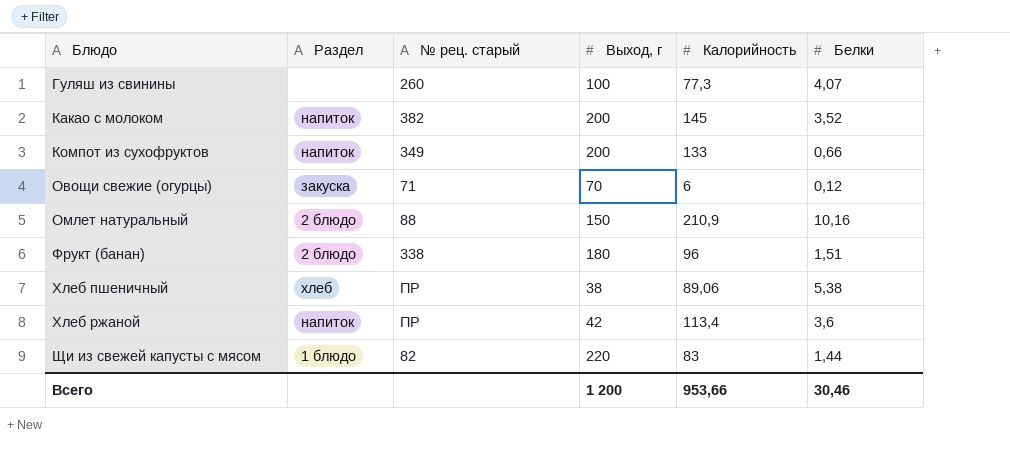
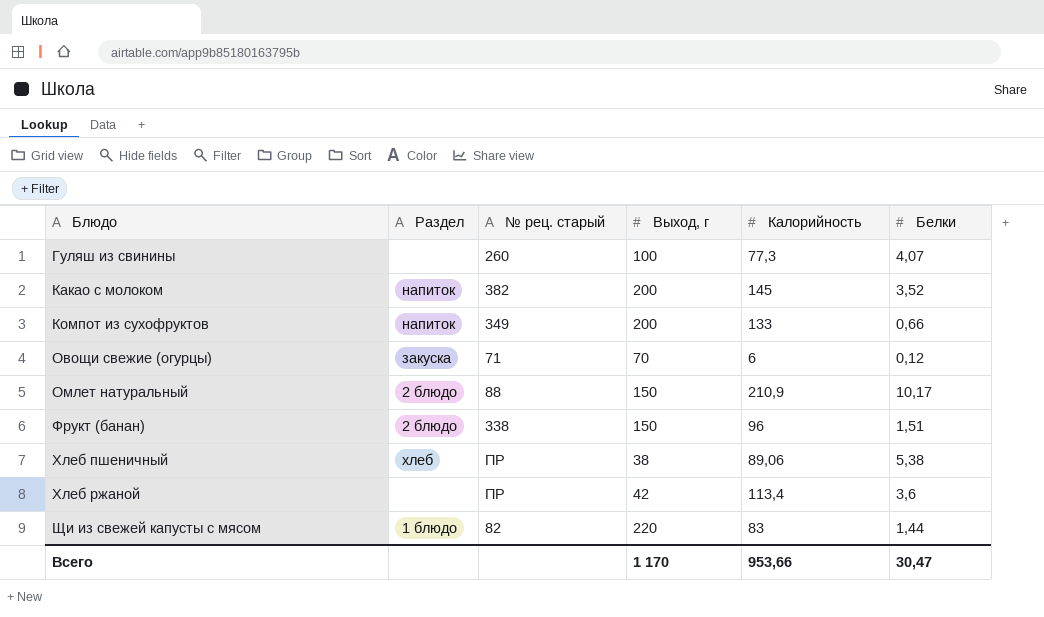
Омлет натуральный | Белки: 10,16 -> 10,17
Фрукт (банан) | Выход, г: 180 -> 150
Хлеб ржаной | Раздел: напиток -> none
Всего | Выход, г: 1 200 -> 1 170
Всего | Белки: 30,46 -> 30,47

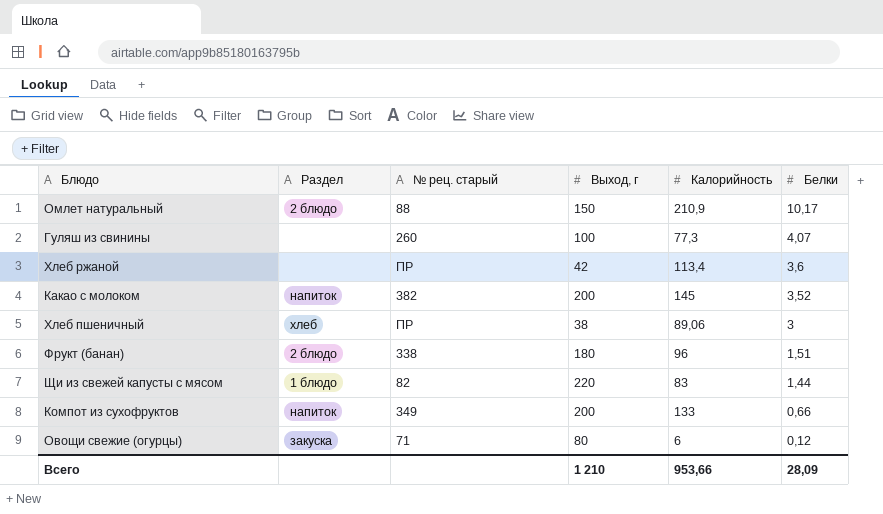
row order: Блюдо ascending -> Белки descending
Хлеб пшеничный | Белки: 5,38 -> 3
Фрукт (банан) | Выход, г: 150 -> 180
Овощи свежие (огурцы) | Выход, г: 70 -> 80
Всего | Выход, г: 1 170 -> 1 210
Всего | Белки: 30,47 -> 28,09

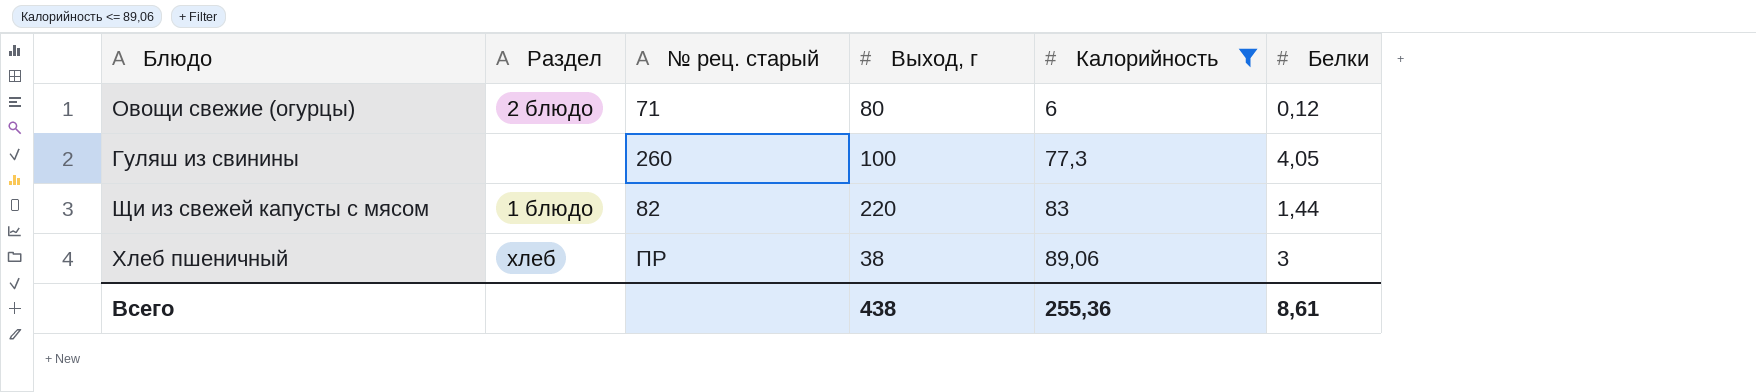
filter: none -> Калорийность <= 89,06
row order: Белки descending -> Калорийность ascending
Овощи свежие (огурцы) | Раздел: закуска -> 2 блюдо
Гуляш из свинины | Белки: 4,07 -> 4,05
Всего | Выход, г: 1 210 -> 438
Всего | Калорийность: 953,66 -> 255,36
Всего | Белки: 28,09 -> 8,61

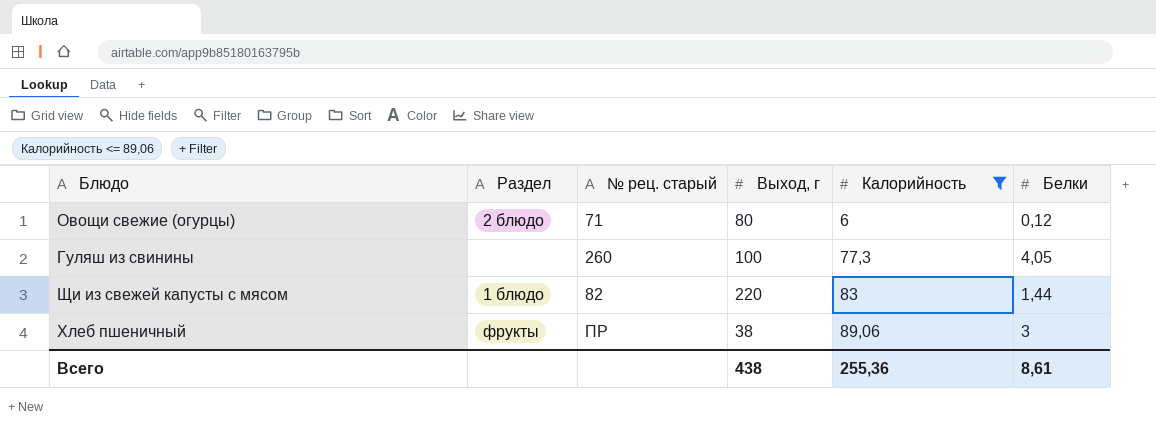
Хлеб пшеничный | Раздел: хлеб -> фрукты

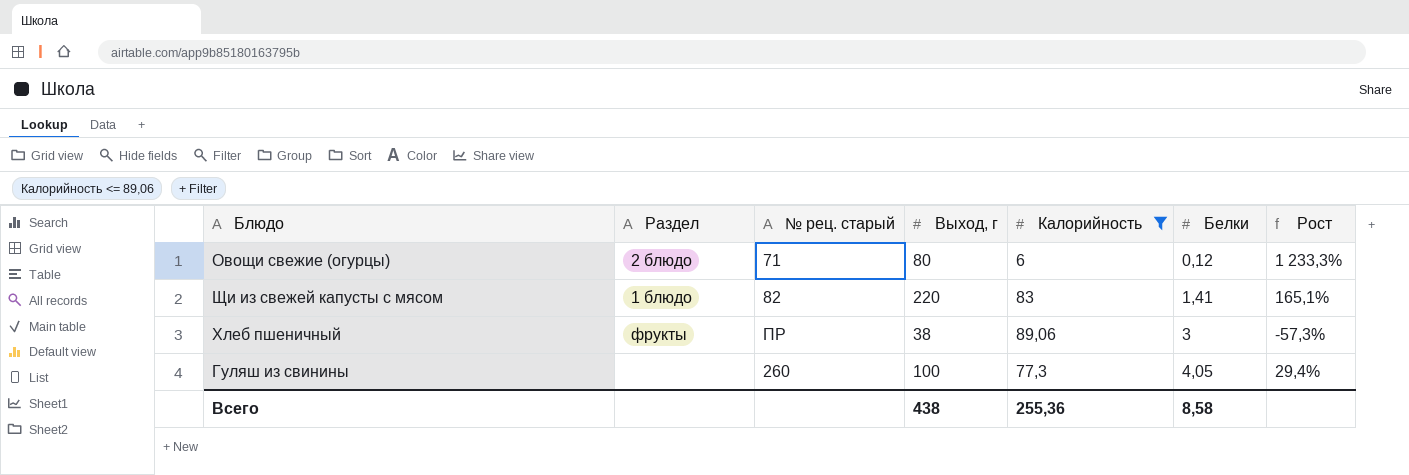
row order: Калорийность ascending -> Белки ascending
column Рост | formula: none -> ([Выход, г] - [Калорийность]) / [Калорийность]
Щи из свежей капусты с мясом | Белки: 1,44 -> 1,41
Всего | Белки: 8,61 -> 8,58

